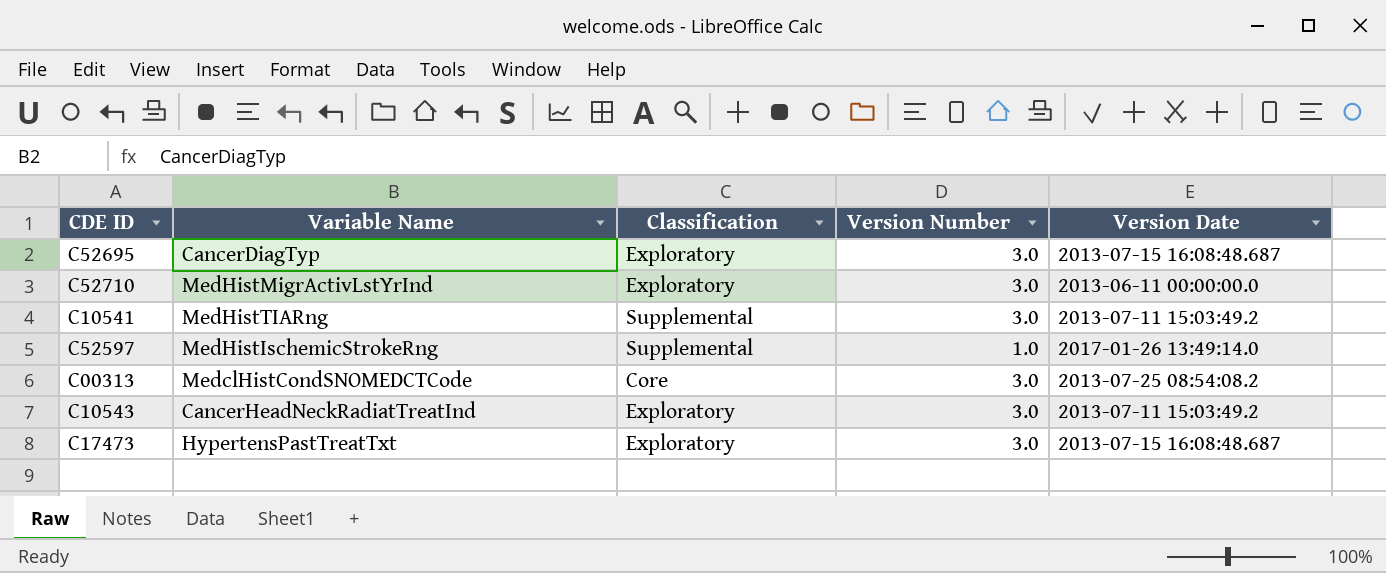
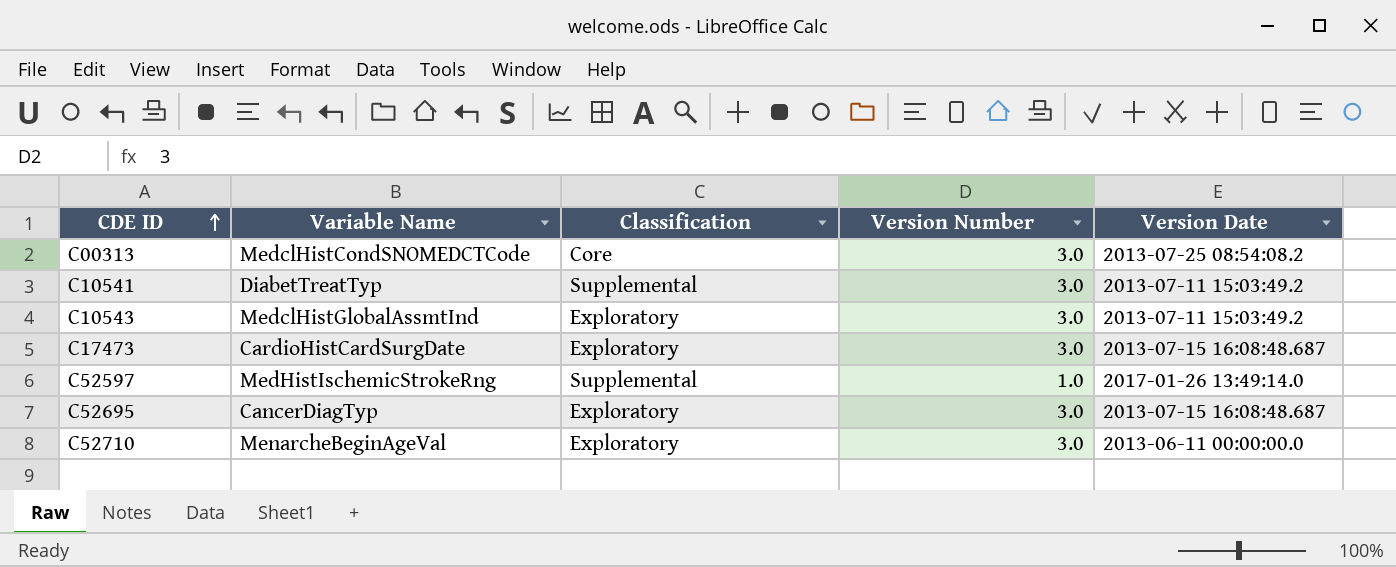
row order: none -> CDE ID ascending
C10541 | Variable Name: MedHistTIARng -> DiabetTreatTyp
C10543 | Variable Name: CancerHeadNeckRadiatTreatInd -> MedclHistGlobalAssmtInd
C17473 | Variable Name: HypertensPastTreatTxt -> CardioHistCardSurgDate
C52710 | Variable Name: MedHistMigrActivLstYrInd -> MenarcheBeginAgeVal

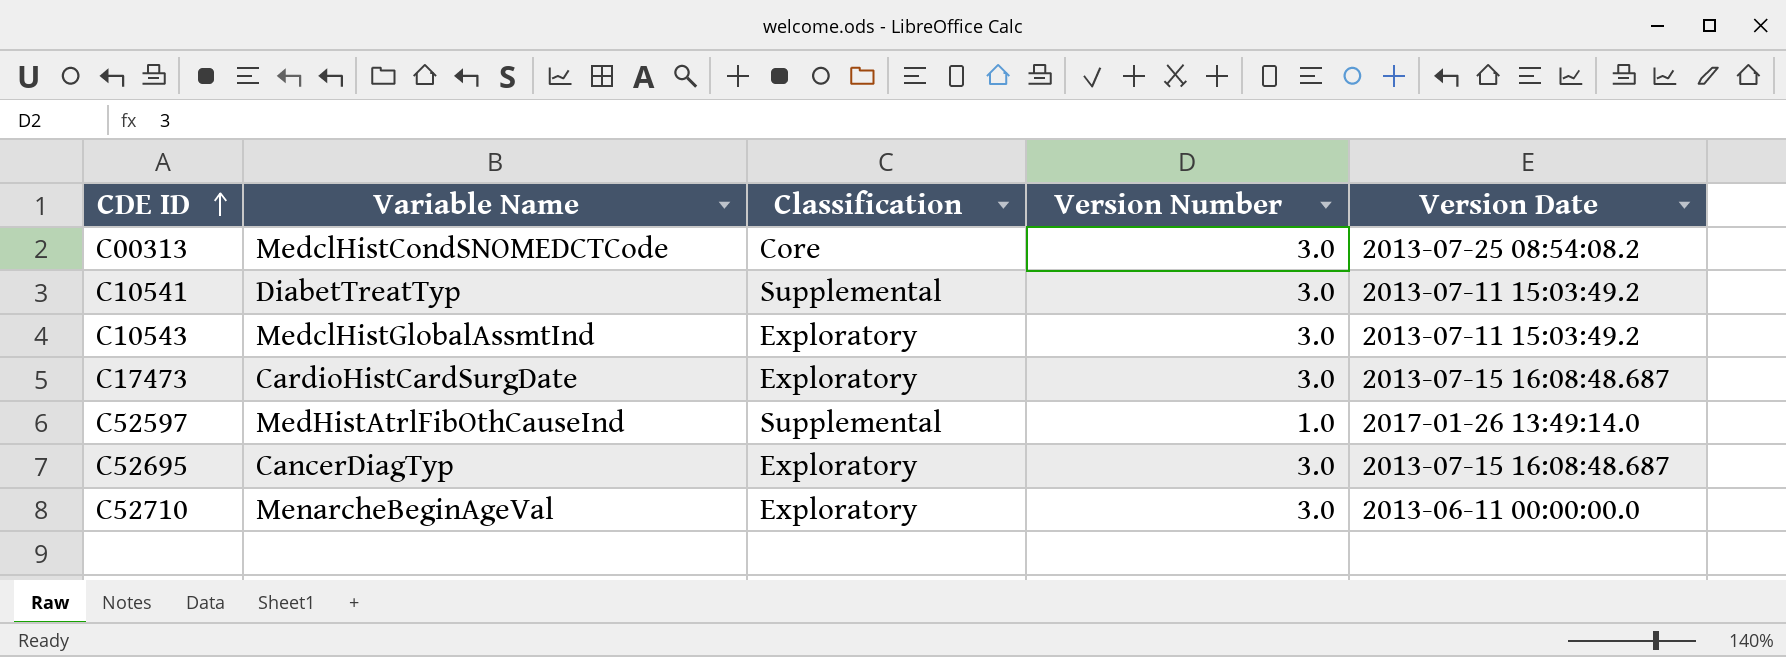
C52597 | Variable Name: MedHistIschemicStrokeRng -> MedHistAtrlFibOthCauseInd

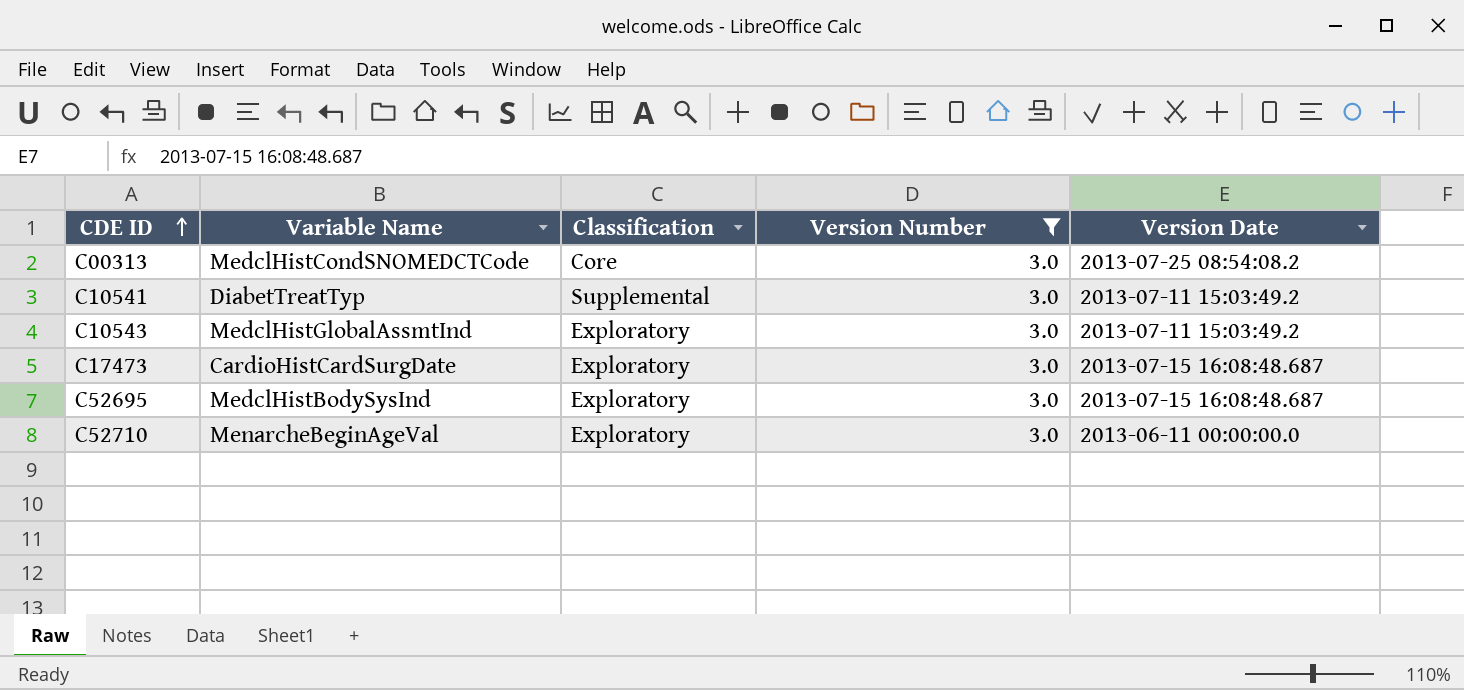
filter: none -> Version Number = 3.0
C52695 | Variable Name: CancerDiagTyp -> MedclHistBodySysInd

